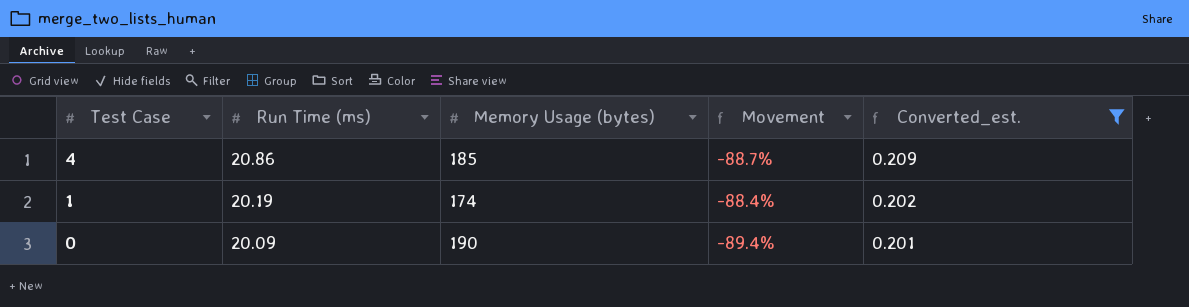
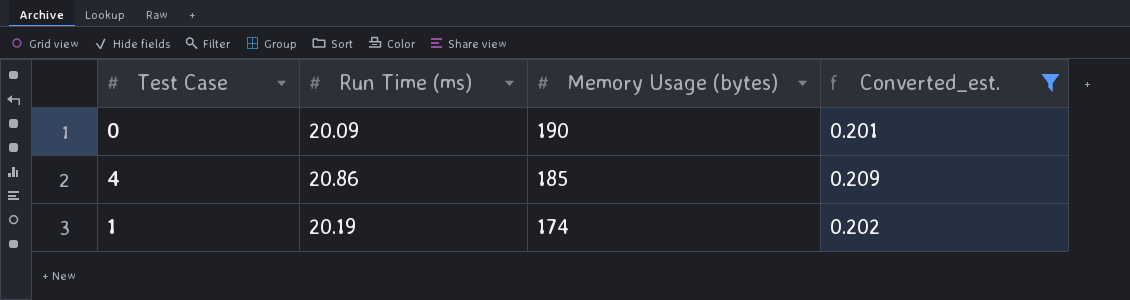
row order: Test Case descending -> Memory Usage (bytes) descending
column Movement | formula: ([Run Time (ms)] - [Memory Usage (bytes)]) / [Memory Usage (bytes)] -> none

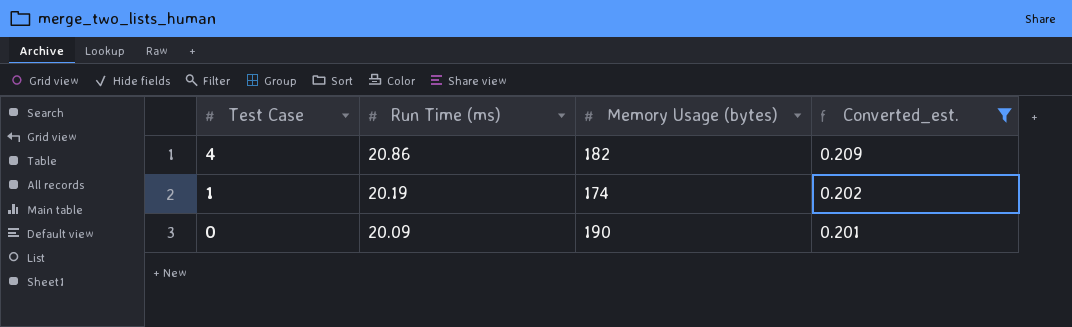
row order: Memory Usage (bytes) descending -> Test Case descending
4 | Memory Usage (bytes): 185 -> 182

